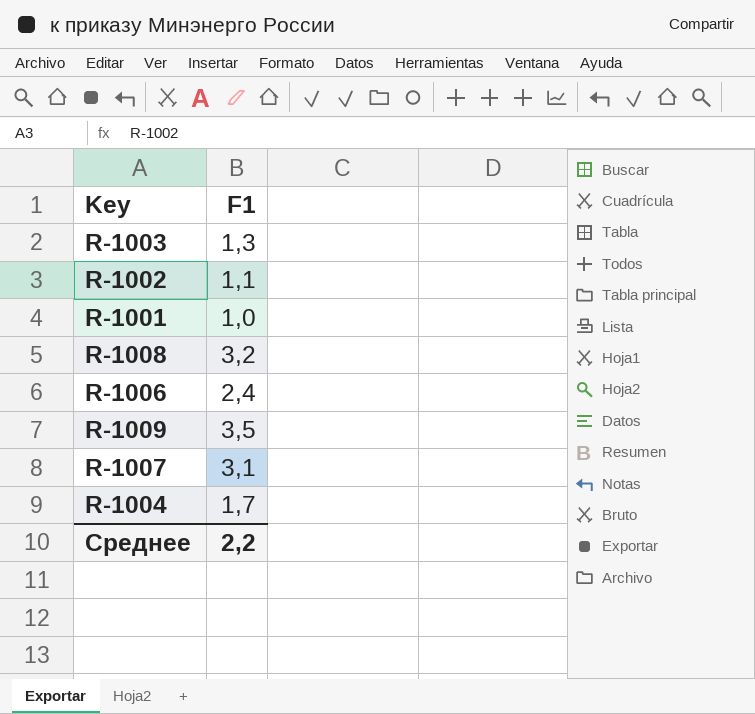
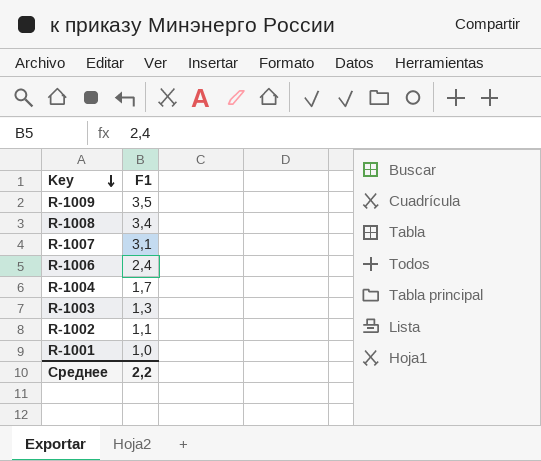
row order: none -> Key descending
R-1008 | F1: 3,2 -> 3,4

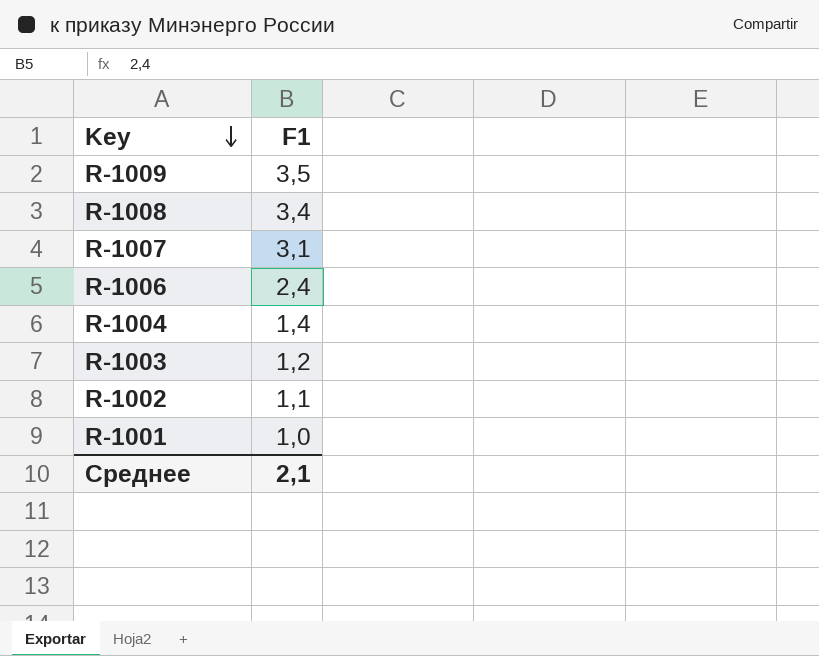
R-1004 | F1: 1,7 -> 1,4
R-1003 | F1: 1,3 -> 1,2
Среднее | F1: 2,2 -> 2,1

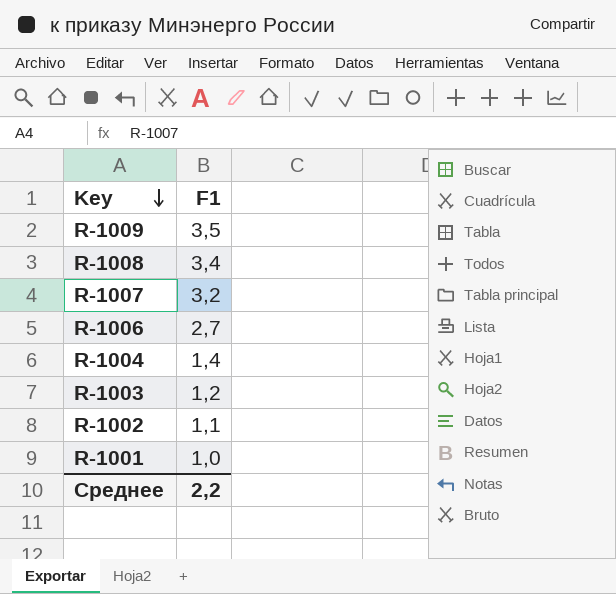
R-1007 | F1: 3,1 -> 3,2
R-1006 | F1: 2,4 -> 2,7
Среднее | F1: 2,1 -> 2,2

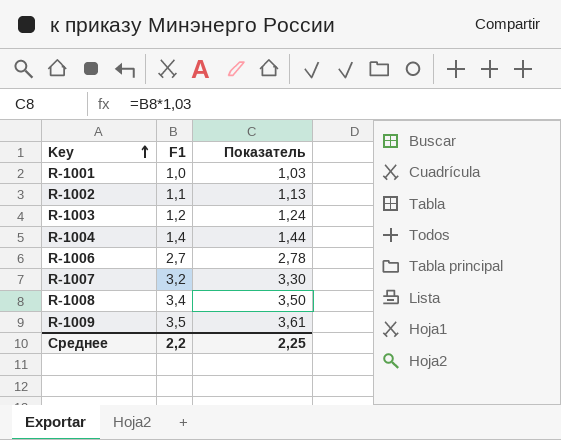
row order: Key descending -> Key ascending
column Показатель | formula: none -> [F1] * 1,03

